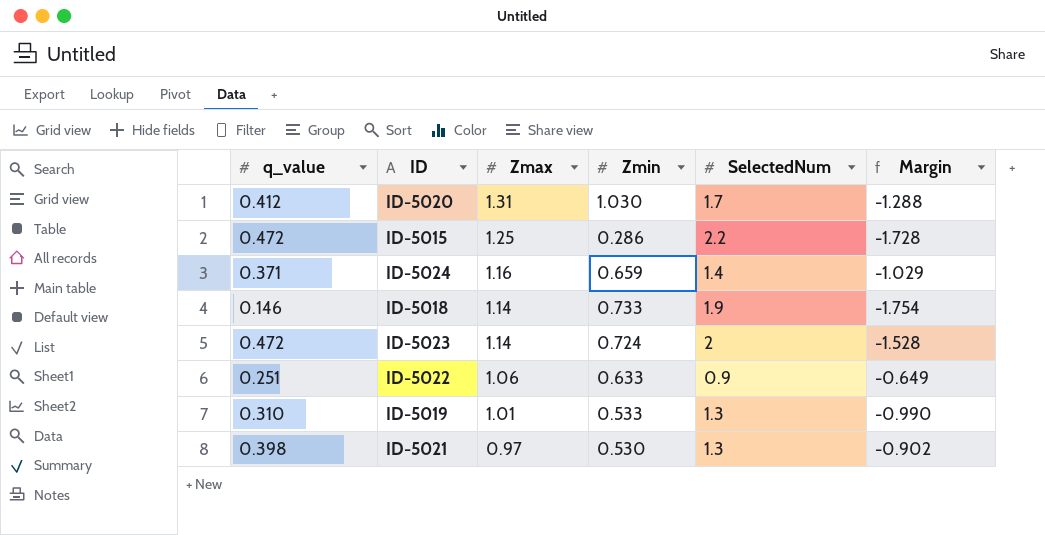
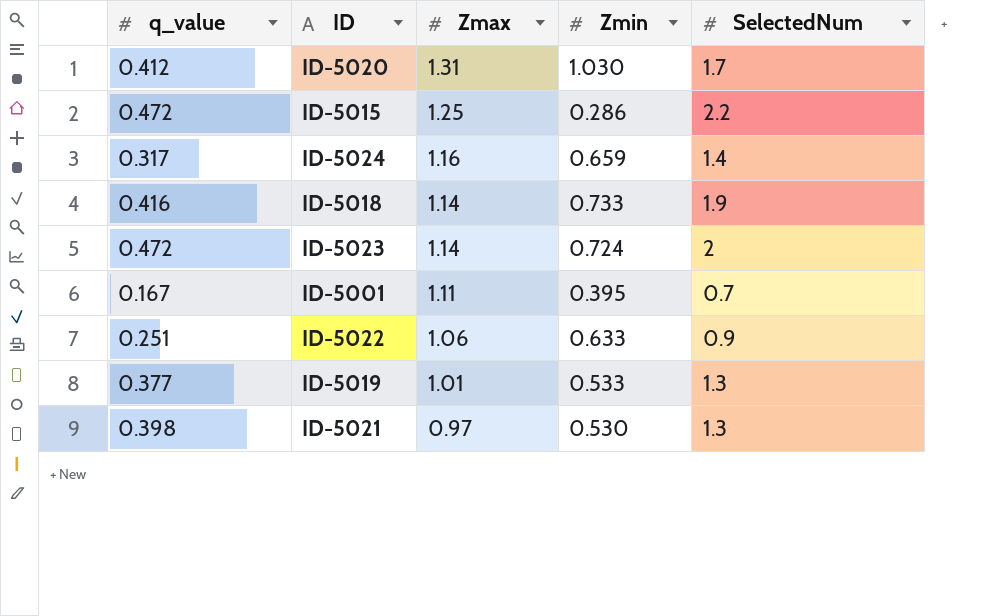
column Margin | formula: [q_value] - [SelectedNum] -> none
ID-5024 | q_value: 0.371 -> 0.317
ID-5018 | q_value: 0.146 -> 0.416
row ID-5001: none -> 0.167 | 1.11 | 0.395 | 0.7
ID-5019 | q_value: 0.310 -> 0.377

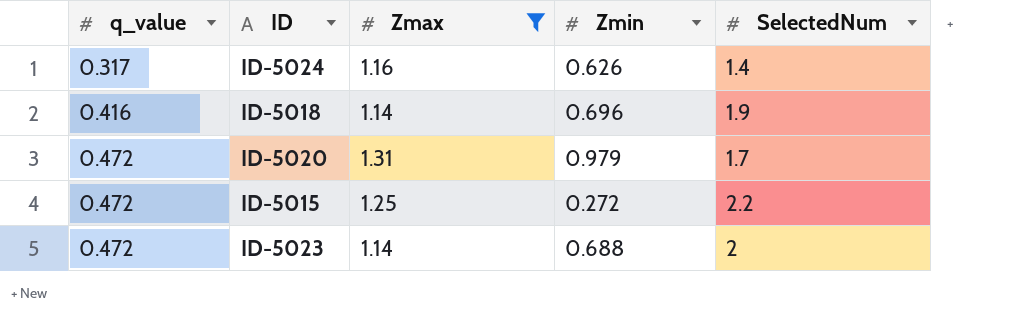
filter: none -> Zmax >= 1.14
row order: Zmax descending -> q_value ascending
ID-5024 | Zmin: 0.659 -> 0.626
ID-5018 | Zmin: 0.733 -> 0.696
ID-5020 | q_value: 0.412 -> 0.472
ID-5020 | Zmin: 1.030 -> 0.979
ID-5015 | Zmin: 0.286 -> 0.272
ID-5023 | Zmin: 0.724 -> 0.688

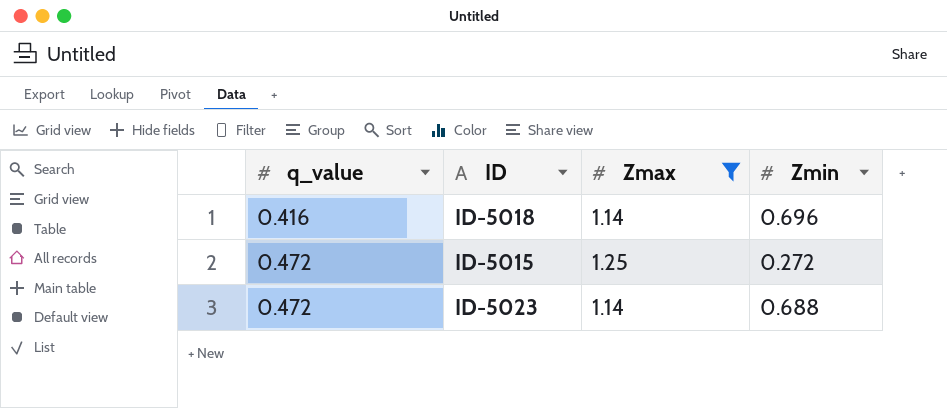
column SelectedNum | position: 5 -> none
row ID-5024: 0.317 | 1.16 | 0.626 | 1.4 -> none
row ID-5020: 0.472 | 1.31 | 0.979 | 1.7 -> none

